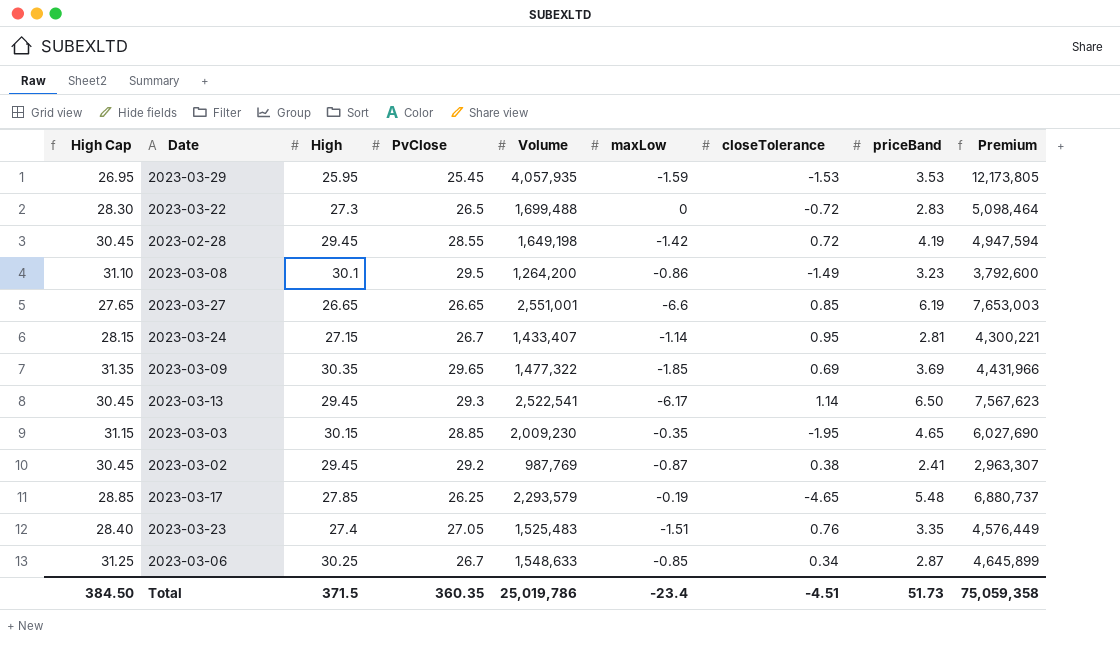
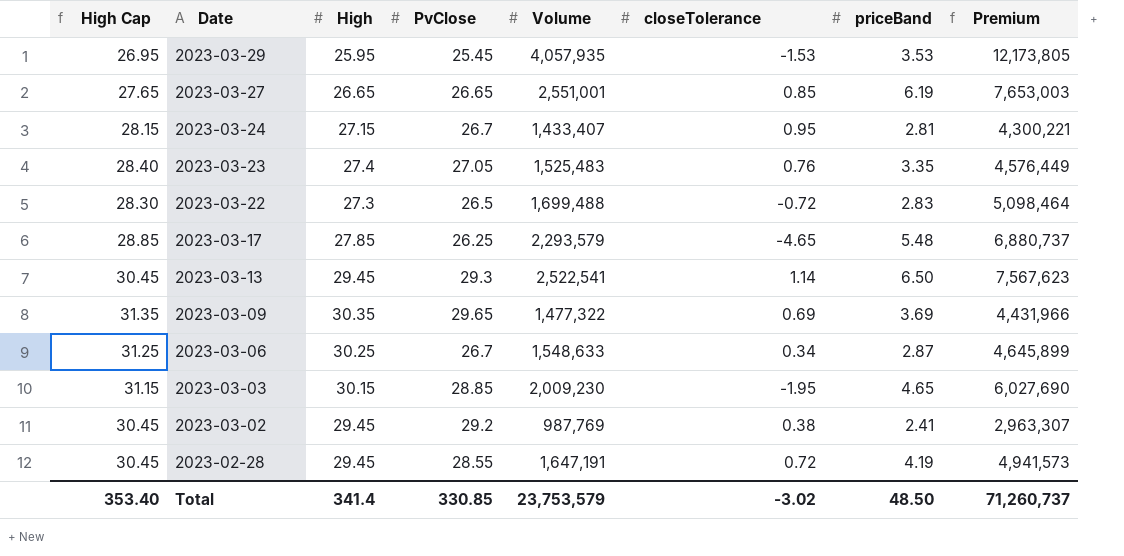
row order: none -> Date descending
column maxLow | position: 6 -> none
row 2023-03-08: 31.10 | 30.1 | 29.5 | 1,264,200 | -0.86 | -1.49 | 3.23 | 3,792,600 -> none
2023-02-28 | Volume: 1,649,198 -> 1,647,191
2023-02-28 | Premium: 4,947,594 -> 4,941,573
Total | High Cap: 384.50 -> 353.40
Total | High: 371.5 -> 341.4
Total | PvClose: 360.35 -> 330.85
Total | Volume: 25,019,786 -> 23,753,579
Total | closeTolerance: -4.51 -> -3.02
Total | priceBand: 51.73 -> 48.50
Total | Premium: 75,059,358 -> 71,260,737

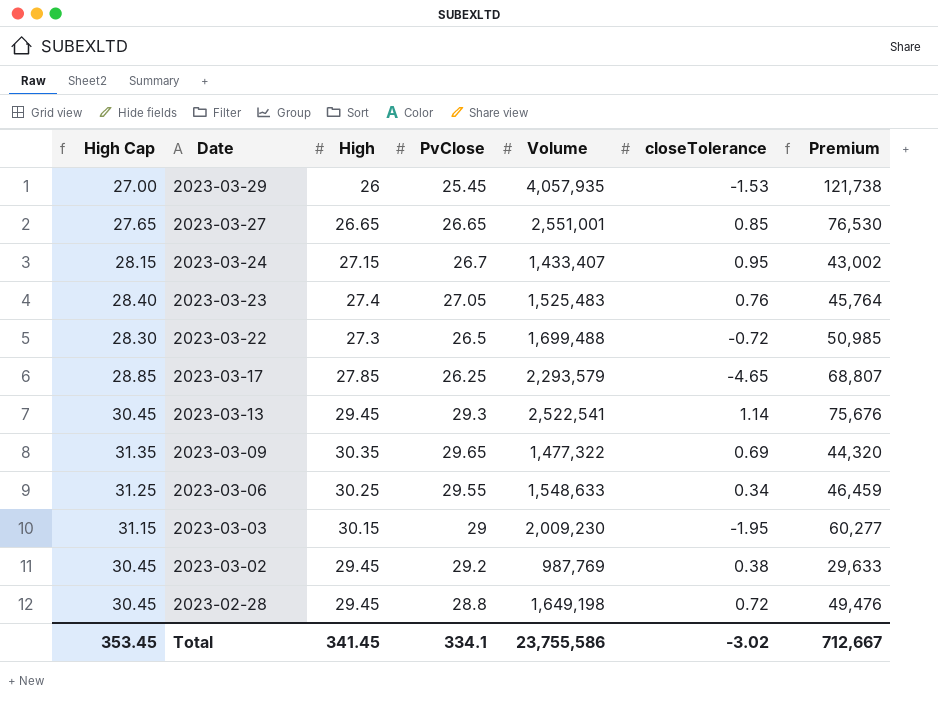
column priceBand | position: 7 -> none
column Premium | formula: [Volume] * 3 -> [Volume] * 0.03
2023-03-29 | High Cap: 26.95 -> 27.00
2023-03-29 | High: 25.95 -> 26
2023-03-06 | PvClose: 26.7 -> 29.55
2023-03-03 | PvClose: 28.85 -> 29
2023-02-28 | PvClose: 28.55 -> 28.8
2023-02-28 | Volume: 1,647,191 -> 1,649,198
Total | High Cap: 353.40 -> 353.45
Total | High: 341.4 -> 341.45
Total | PvClose: 330.85 -> 334.1
Total | Volume: 23,753,579 -> 23,755,586
Total | Premium: 71,260,737 -> 712,667

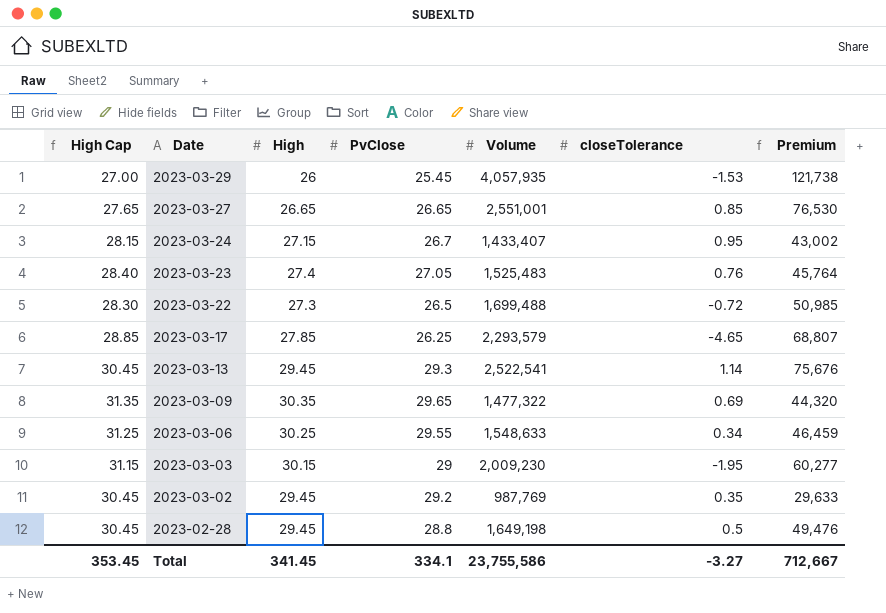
2023-03-02 | closeTolerance: 0.38 -> 0.35
2023-02-28 | closeTolerance: 0.72 -> 0.5
Total | closeTolerance: -3.02 -> -3.27

